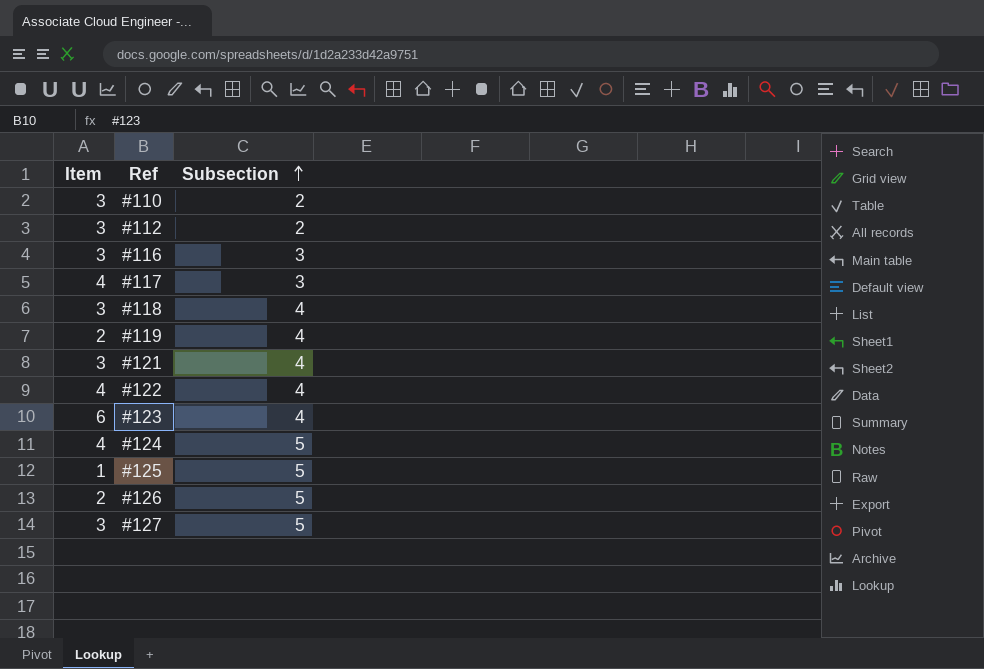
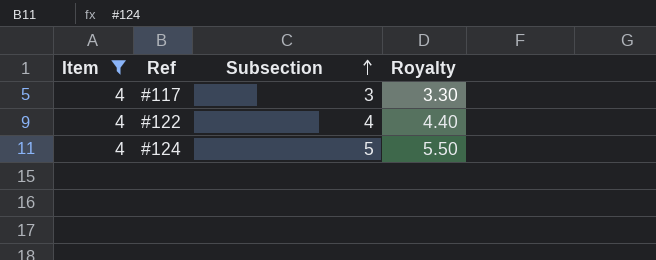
filter: none -> Item = 4
column Royalty | formula: none -> [Subsection] * 1.1

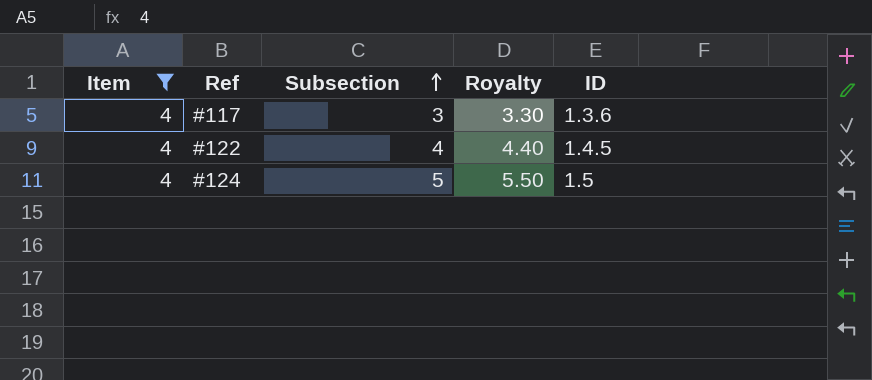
column ID | position: none -> 5

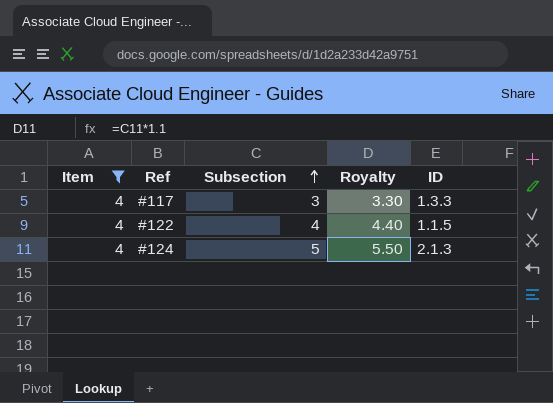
#117 | ID: 1.3.6 -> 1.3.3
#122 | ID: 1.4.5 -> 1.1.5
#124 | ID: 1.5 -> 2.1.3

